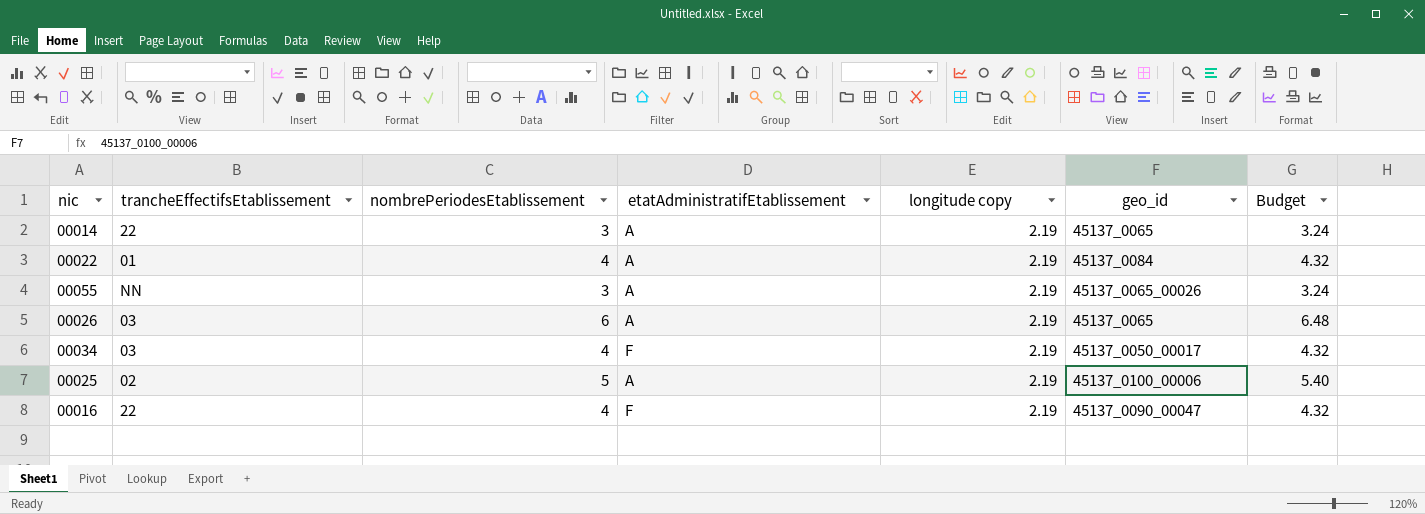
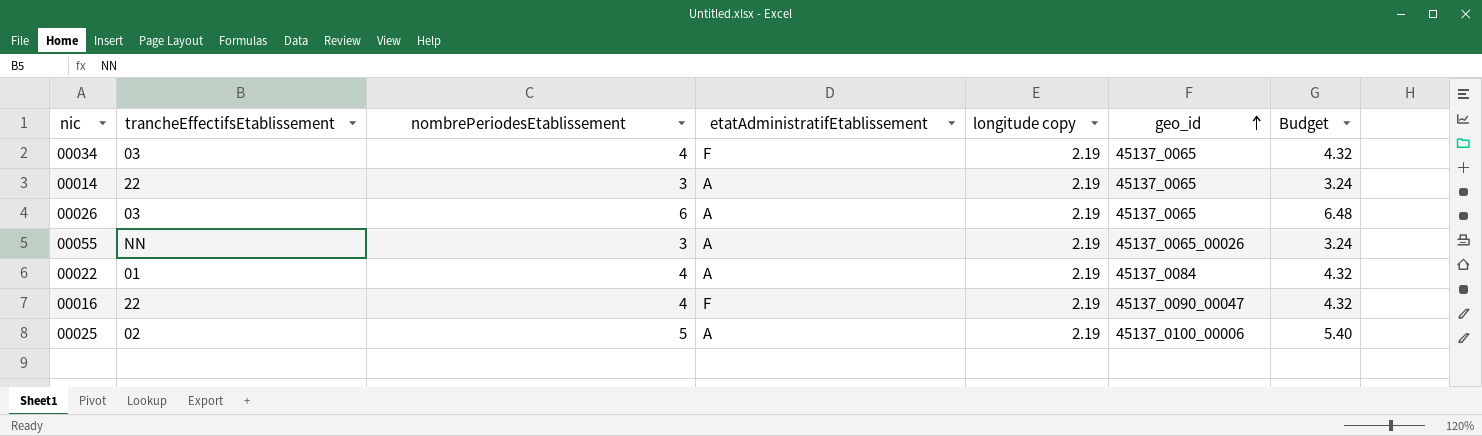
row order: none -> geo_id ascending
00034 | geo_id: 45137_0050_00017 -> 45137_0065

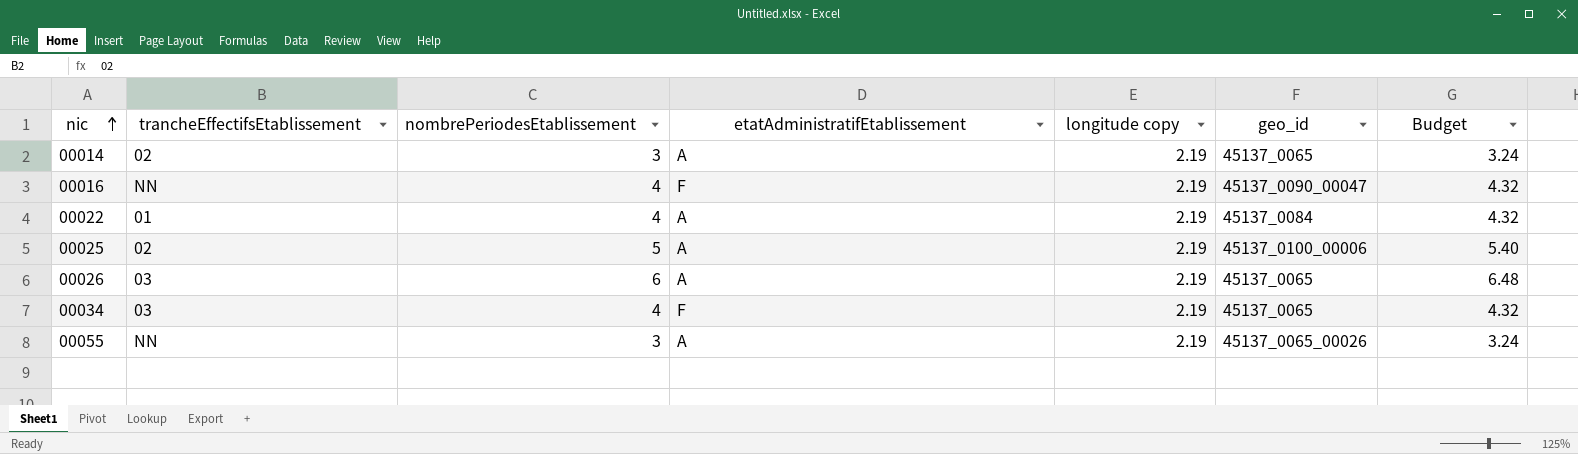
row order: geo_id ascending -> nic ascending
00014 | trancheEffectifsEtablissement: 22 -> 02
00016 | trancheEffectifsEtablissement: 22 -> NN

